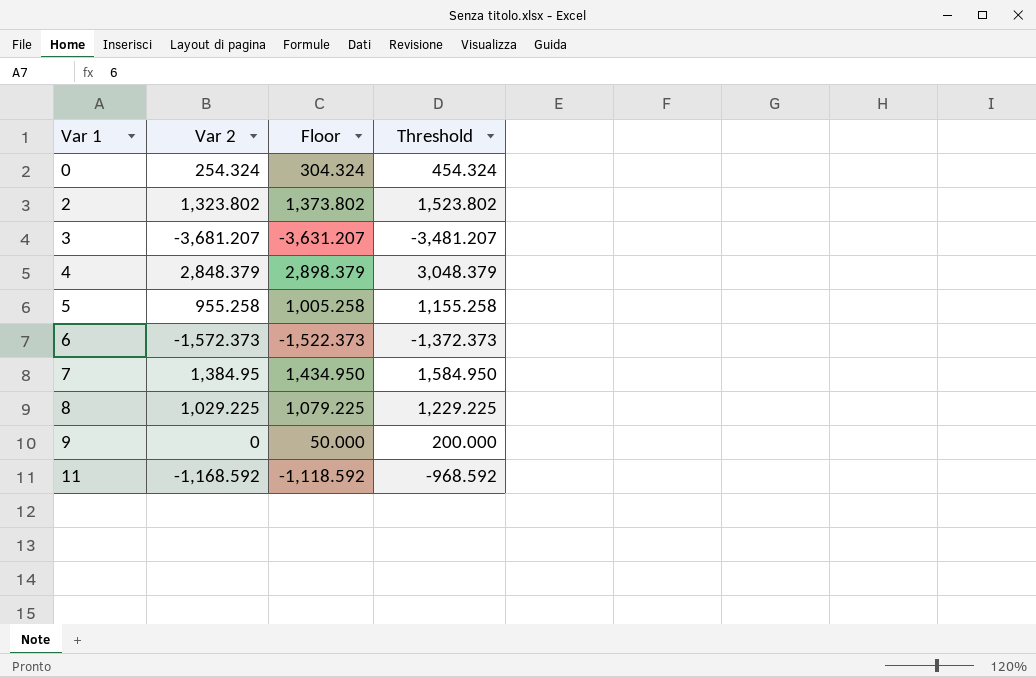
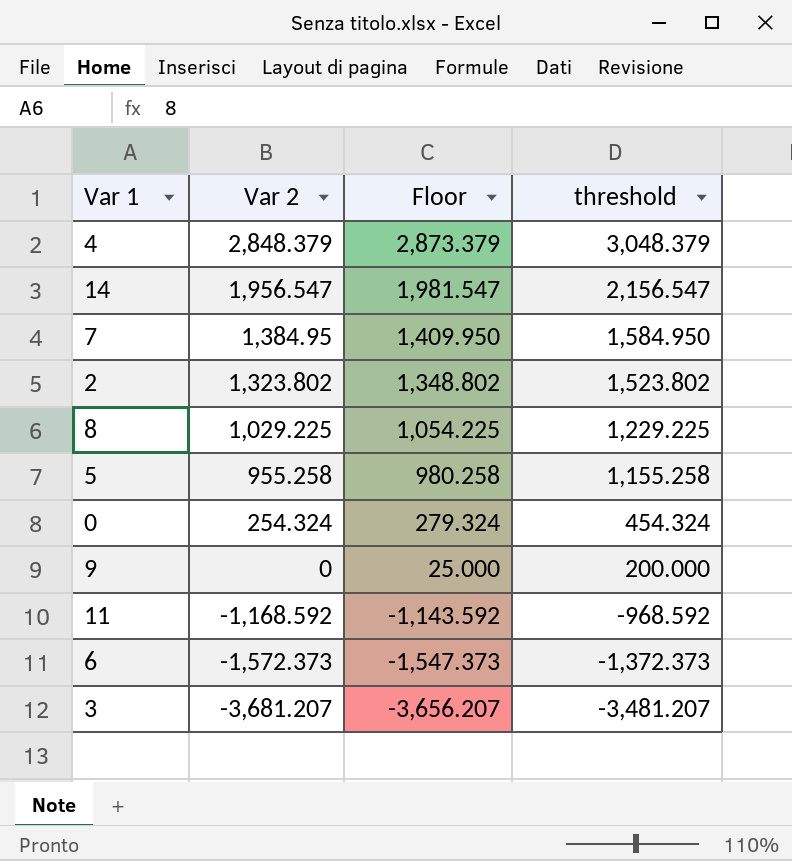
row order: Var 1 ascending -> Var 2 descending
column Floor | formula: [Var 2] + 50 -> [Var 2] + 25
column name: Threshold -> threshold
row 14: none -> 1,956.547 | 1,981.547 | 2,156.547

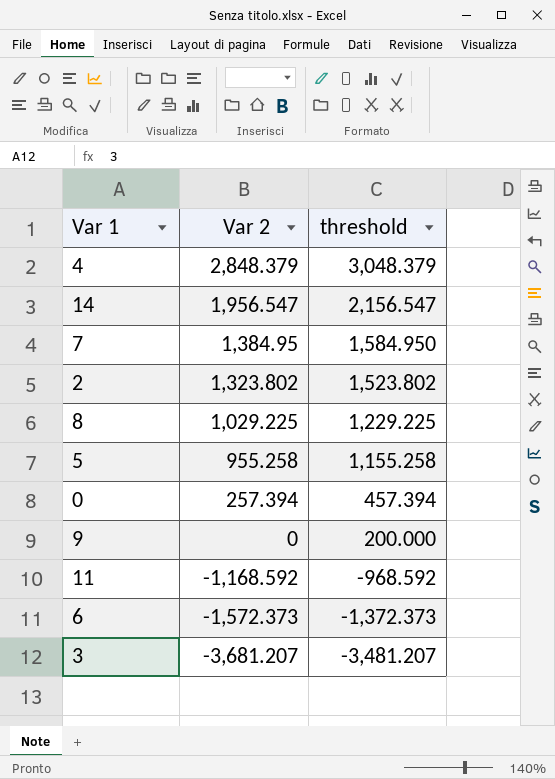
column Floor | formula: [Var 2] + 25 -> none
0 | Var 2: 254.324 -> 257.394
0 | threshold: 454.324 -> 457.394

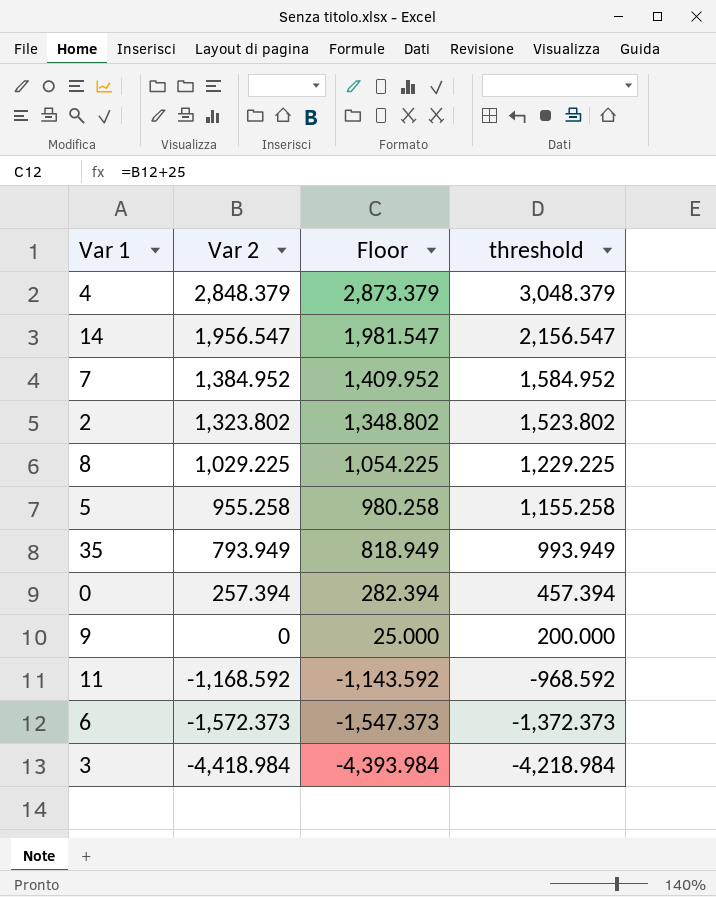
column Floor | formula: none -> [Var 2] + 25
7 | Var 2: 1,384.95 -> 1,384.952
7 | threshold: 1,584.950 -> 1,584.952
row 35: none -> 793.949 | 818.949 | 993.949
3 | Var 2: -3,681.207 -> -4,418.984
3 | threshold: -3,481.207 -> -4,218.984

